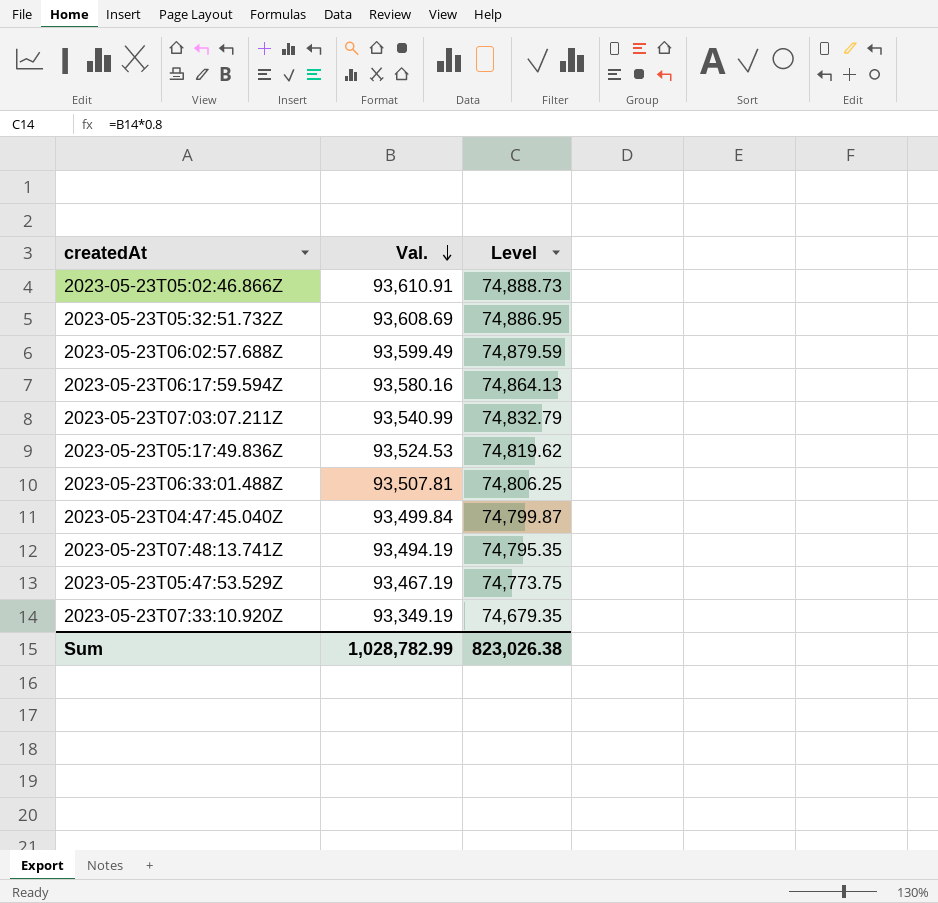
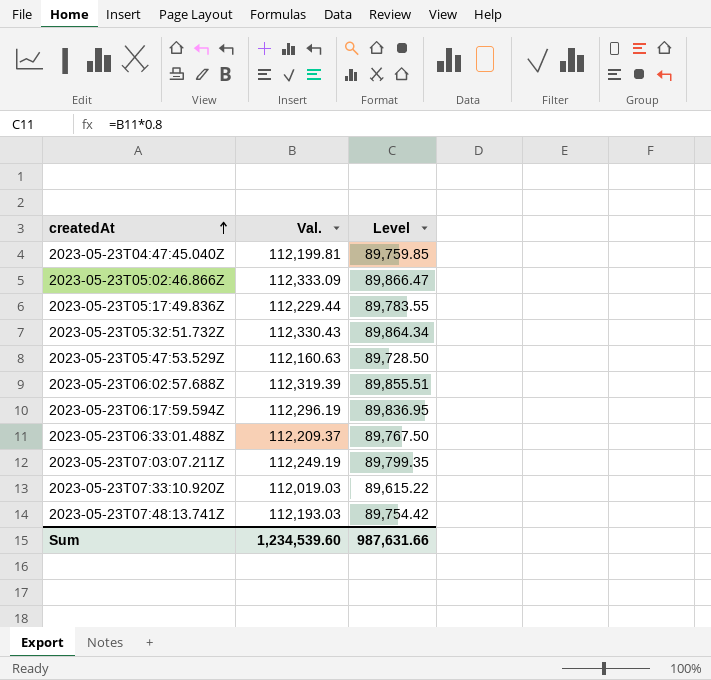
row order: Val. descending -> createdAt ascending
2023-05-23T04:47:45.040Z | Val.: 93,499.84 -> 112,199.81
2023-05-23T04:47:45.040Z | Level: 74,799.87 -> 89,759.85
2023-05-23T05:02:46.866Z | Val.: 93,610.91 -> 112,333.09
2023-05-23T05:02:46.866Z | Level: 74,888.73 -> 89,866.47
2023-05-23T05:17:49.836Z | Val.: 93,524.53 -> 112,229.44
2023-05-23T05:17:49.836Z | Level: 74,819.62 -> 89,783.55
2023-05-23T05:32:51.732Z | Val.: 93,608.69 -> 112,330.43
2023-05-23T05:32:51.732Z | Level: 74,886.95 -> 89,864.34
2023-05-23T05:47:53.529Z | Val.: 93,467.19 -> 112,160.63
2023-05-23T05:47:53.529Z | Level: 74,773.75 -> 89,728.50
2023-05-23T06:02:57.688Z | Val.: 93,599.49 -> 112,319.39
2023-05-23T06:02:57.688Z | Level: 74,879.59 -> 89,855.51
2023-05-23T06:17:59.594Z | Val.: 93,580.16 -> 112,296.19
2023-05-23T06:17:59.594Z | Level: 74,864.13 -> 89,836.95
2023-05-23T06:33:01.488Z | Val.: 93,507.81 -> 112,209.37
2023-05-23T06:33:01.488Z | Level: 74,806.25 -> 89,767.50
2023-05-23T07:03:07.211Z | Val.: 93,540.99 -> 112,249.19
2023-05-23T07:03:07.211Z | Level: 74,832.79 -> 89,799.35
2023-05-23T07:33:10.920Z | Val.: 93,349.19 -> 112,019.03
2023-05-23T07:33:10.920Z | Level: 74,679.35 -> 89,615.22
2023-05-23T07:48:13.741Z | Val.: 93,494.19 -> 112,193.03
2023-05-23T07:48:13.741Z | Level: 74,795.35 -> 89,754.42
Sum | Val.: 1,028,782.99 -> 1,234,539.60
Sum | Level: 823,026.38 -> 987,631.66

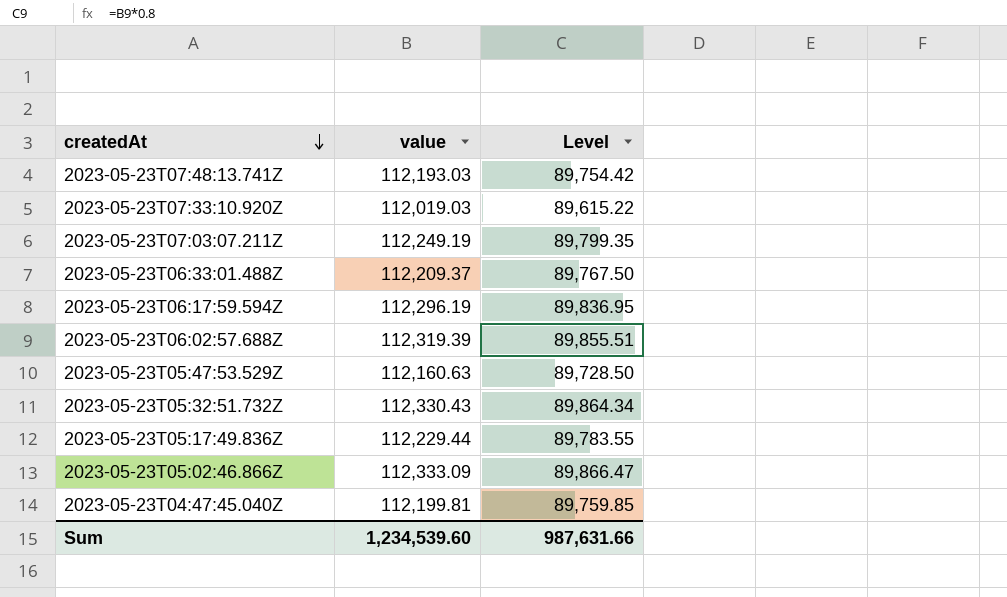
row order: createdAt ascending -> createdAt descending
column name: Val. -> value

